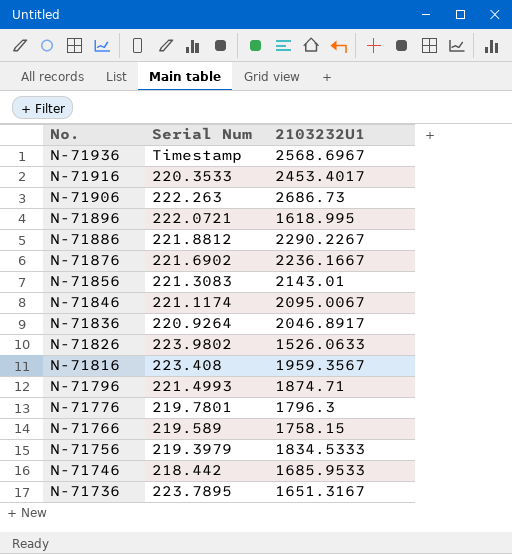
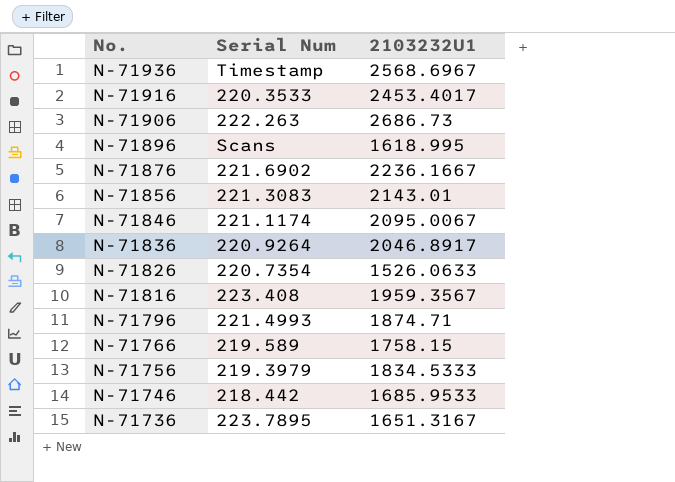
row N-71886: 221.8812 | 2290.2267 -> none
row N-71776: 219.7801 | 1796.3 -> none
N-71896 | Serial Num: 222.0721 -> Scans
N-71826 | Serial Num: 223.9802 -> 220.7354

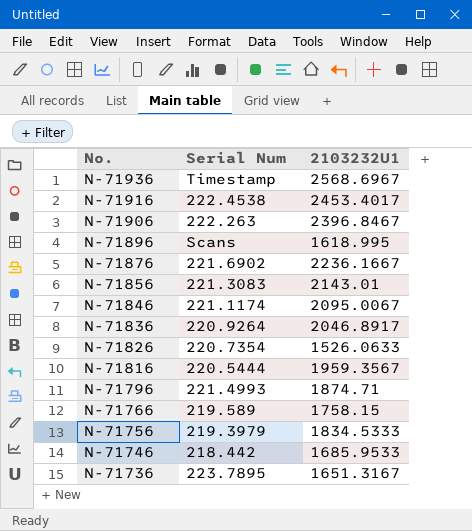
N-71916 | Serial Num: 220.3533 -> 222.4538
N-71906 | 2103232U1: 2686.73 -> 2396.8467
N-71816 | Serial Num: 223.408 -> 220.5444

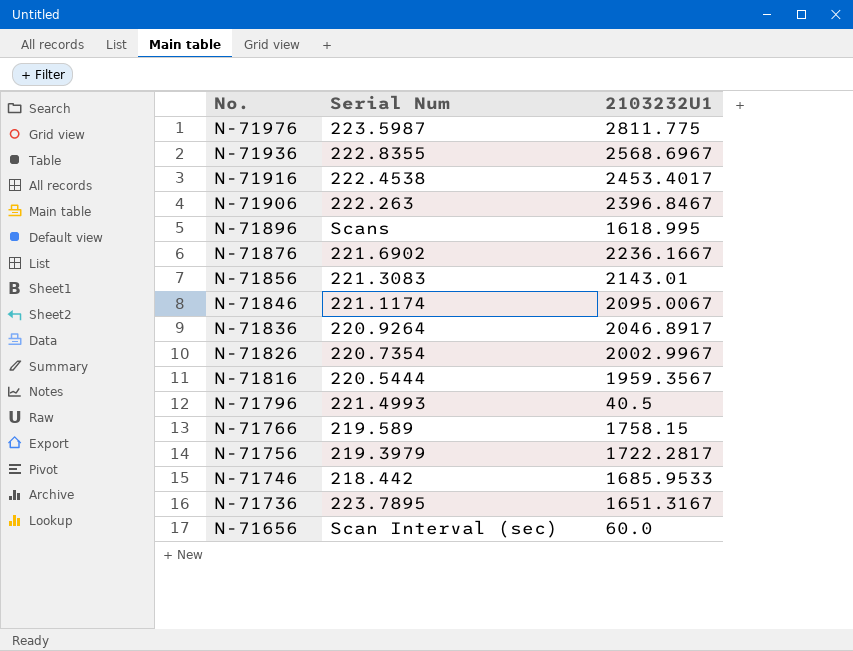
row N-71976: none -> 223.5987 | 2811.775
N-71936 | Serial Num: Timestamp -> 222.8355
N-71826 | 2103232U1: 1526.0633 -> 2002.9967
N-71796 | 2103232U1: 1874.71 -> 40.5
N-71756 | 2103232U1: 1834.5333 -> 1722.2817
row N-71656: none -> Scan Interval (sec) | 60.0

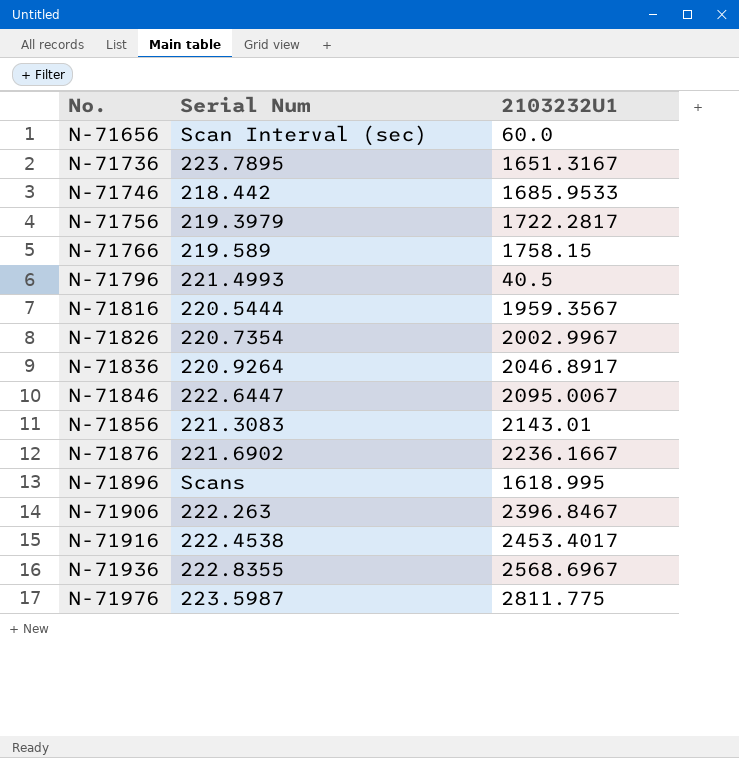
row order: No. descending -> No. ascending
N-71846 | Serial Num: 221.1174 -> 222.6447

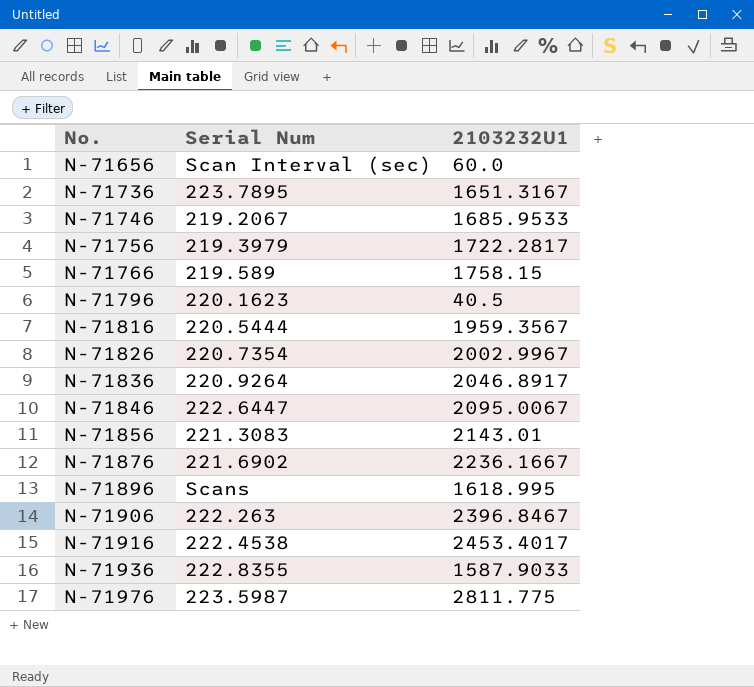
N-71746 | Serial Num: 218.442 -> 219.2067
N-71796 | Serial Num: 221.4993 -> 220.1623
N-71936 | 2103232U1: 2568.6967 -> 1587.9033

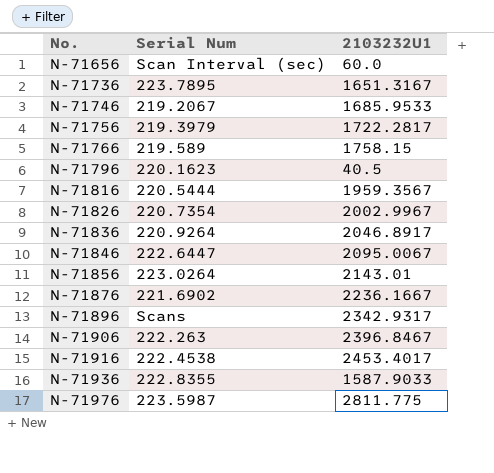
N-71856 | Serial Num: 221.3083 -> 223.0264
N-71896 | 2103232U1: 1618.995 -> 2342.9317

